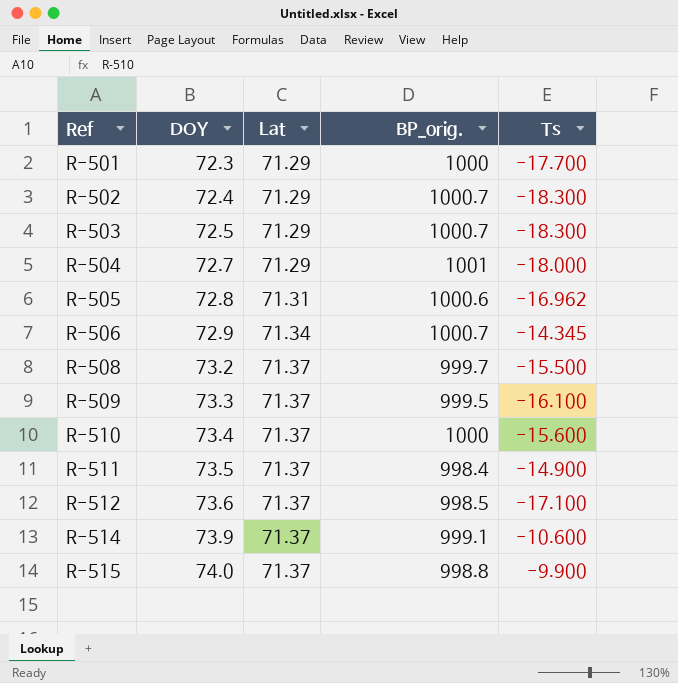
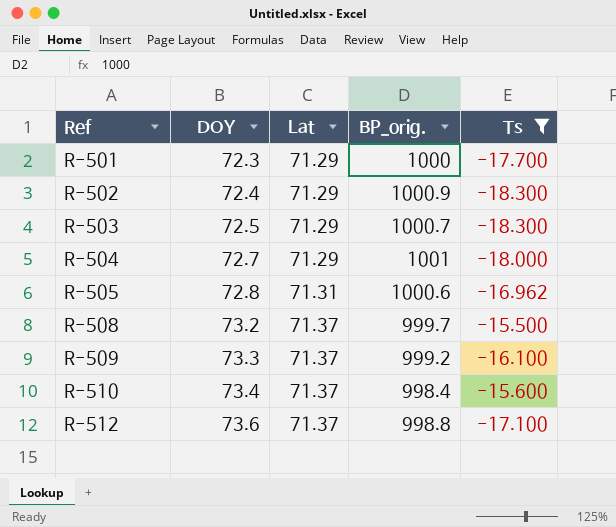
filter: none -> Ts <= -15.500
R-502 | BP_orig.: 1000.7 -> 1000.9
R-509 | BP_orig.: 999.5 -> 999.2
R-510 | BP_orig.: 1000 -> 998.4
R-512 | BP_orig.: 998.5 -> 998.8

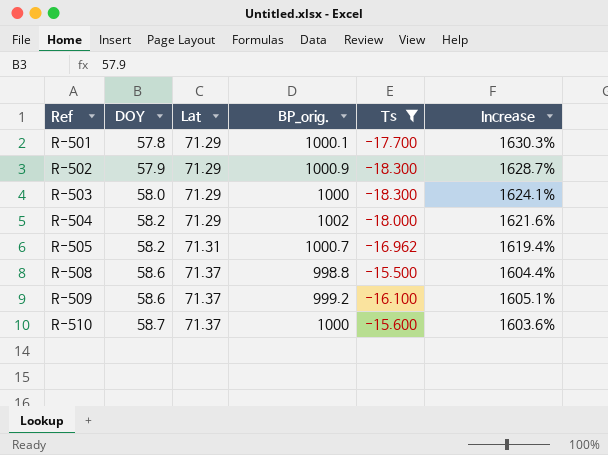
column Increase | formula: none -> ([BP_orig.] - [DOY]) / [DOY]
row R-512: 73.6 | 71.37 | 998.8 | -17.100 -> none
R-501 | DOY: 72.3 -> 57.8
R-501 | BP_orig.: 1000 -> 1000.1
R-502 | DOY: 72.4 -> 57.9
R-503 | DOY: 72.5 -> 58.0
R-503 | BP_orig.: 1000.7 -> 1000
R-504 | DOY: 72.7 -> 58.2
R-504 | BP_orig.: 1001 -> 1002
R-505 | DOY: 72.8 -> 58.2
R-505 | BP_orig.: 1000.6 -> 1000.7
R-508 | DOY: 73.2 -> 58.6
R-508 | BP_orig.: 999.7 -> 998.8
R-509 | DOY: 73.3 -> 58.6
R-510 | DOY: 73.4 -> 58.7
R-510 | BP_orig.: 998.4 -> 1000

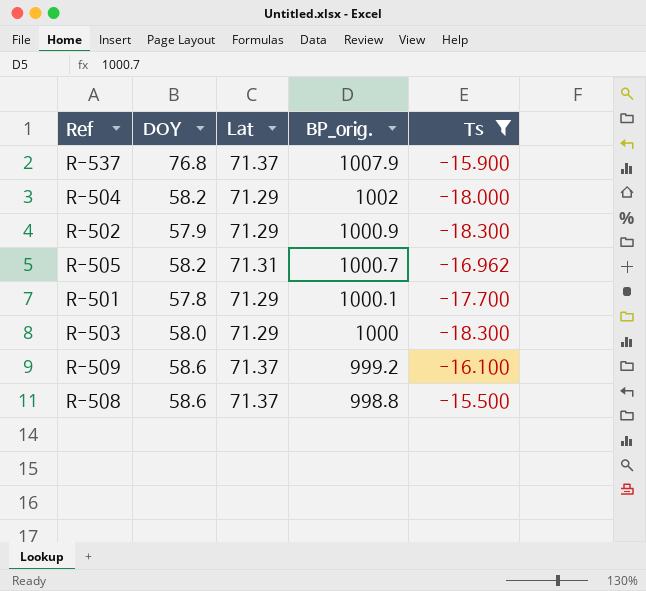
row order: Ref ascending -> BP_orig. descending
column Increase | formula: ([BP_orig.] - [DOY]) / [DOY] -> none
row R-510: 58.7 | 71.37 | 1000 | -15.600 | 1603.6% -> none
row R-537: none -> 76.8 | 71.37 | 1007.9 | -15.900

